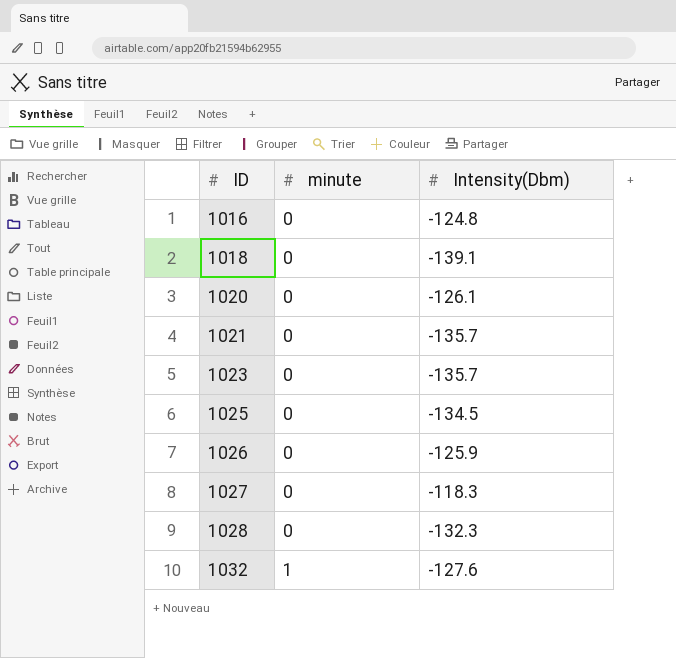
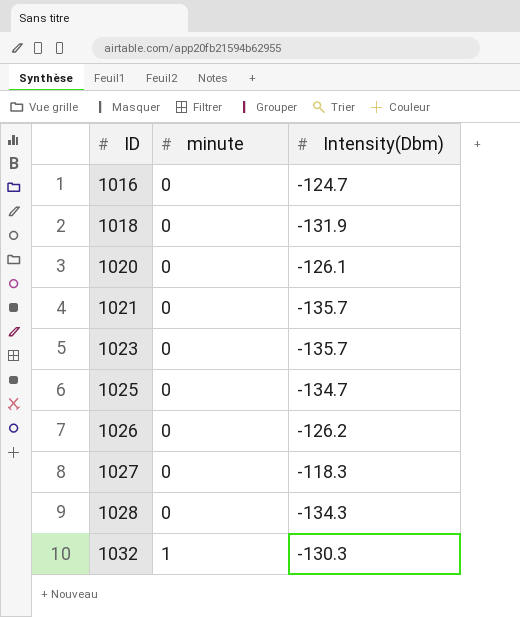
1016 | Intensity(Dbm): -124.8 -> -124.7
1018 | Intensity(Dbm): -139.1 -> -131.9
1025 | Intensity(Dbm): -134.5 -> -134.7
1026 | Intensity(Dbm): -125.9 -> -126.2
1028 | Intensity(Dbm): -132.3 -> -134.3
1032 | Intensity(Dbm): -127.6 -> -130.3

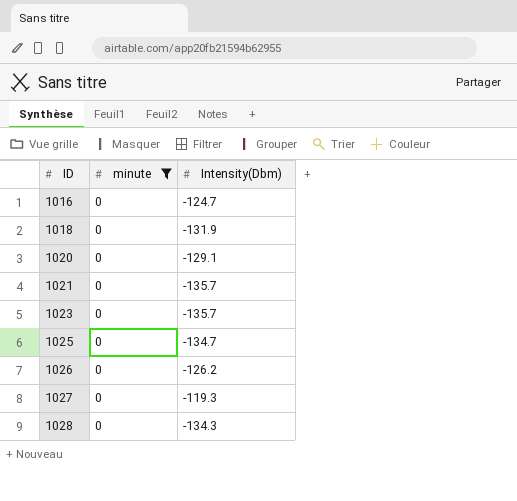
filter: none -> minute = 0
1020 | Intensity(Dbm): -126.1 -> -129.1
1027 | Intensity(Dbm): -118.3 -> -119.3

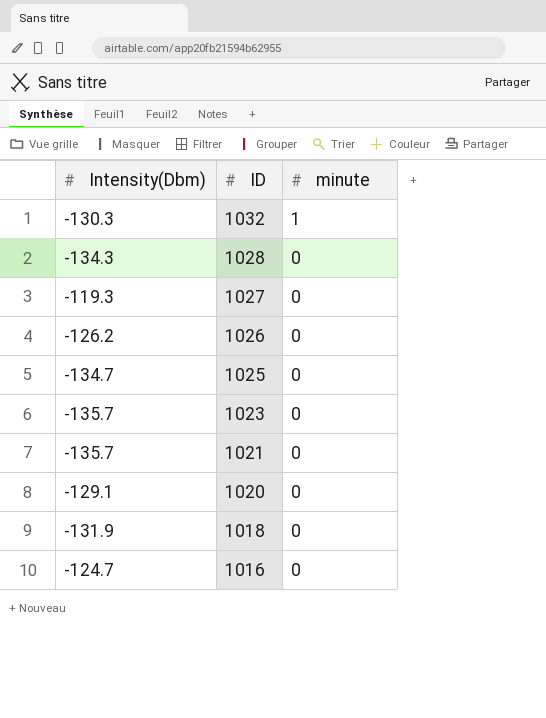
filter: minute = 0 -> none
row order: ID ascending -> ID descending
column Intensity(Dbm) | position: 3 -> 1

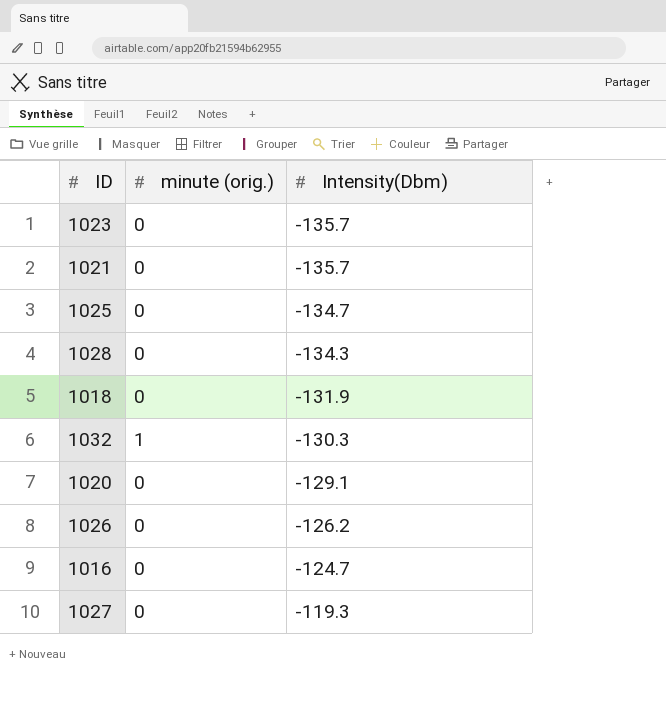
row order: ID descending -> Intensity(Dbm) ascending
column name: minute -> minute (orig.)
column Intensity(Dbm) | position: 1 -> 3

